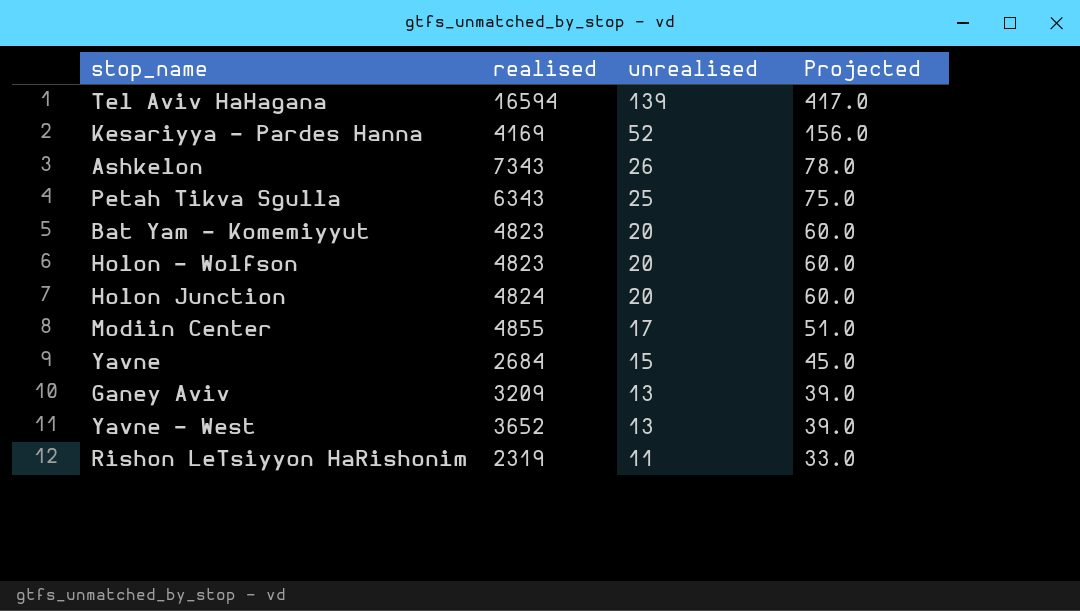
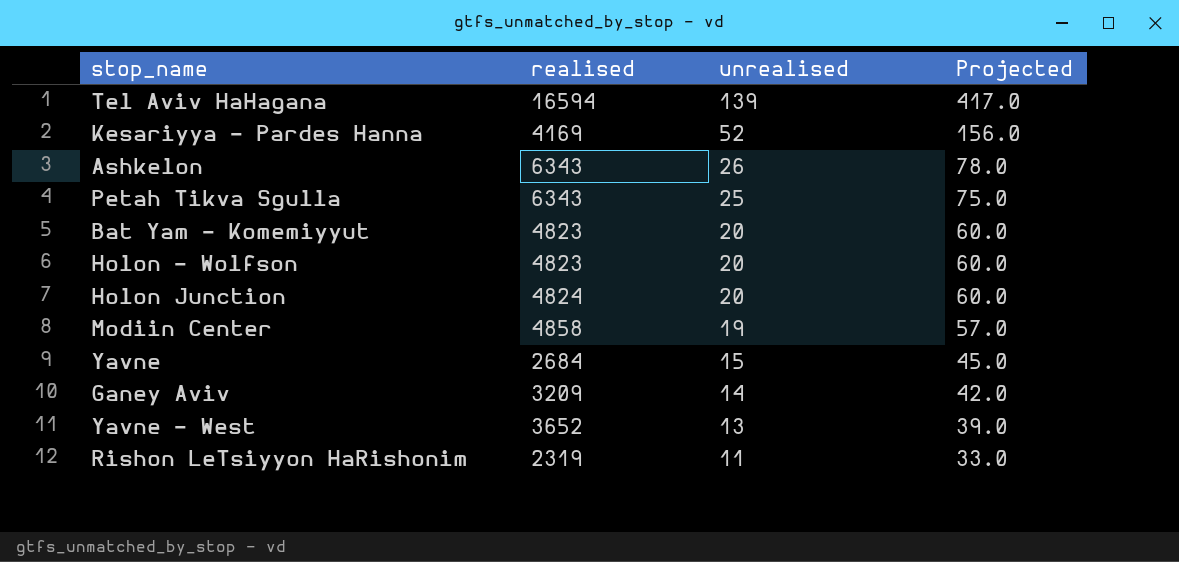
Ashkelon | realised: 7343 -> 6343
Modiin Center | realised: 4855 -> 4858
Modiin Center | unrealised: 17 -> 19
Modiin Center | Projected: 51.0 -> 57.0
Ganey Aviv | unrealised: 13 -> 14
Ganey Aviv | Projected: 39.0 -> 42.0

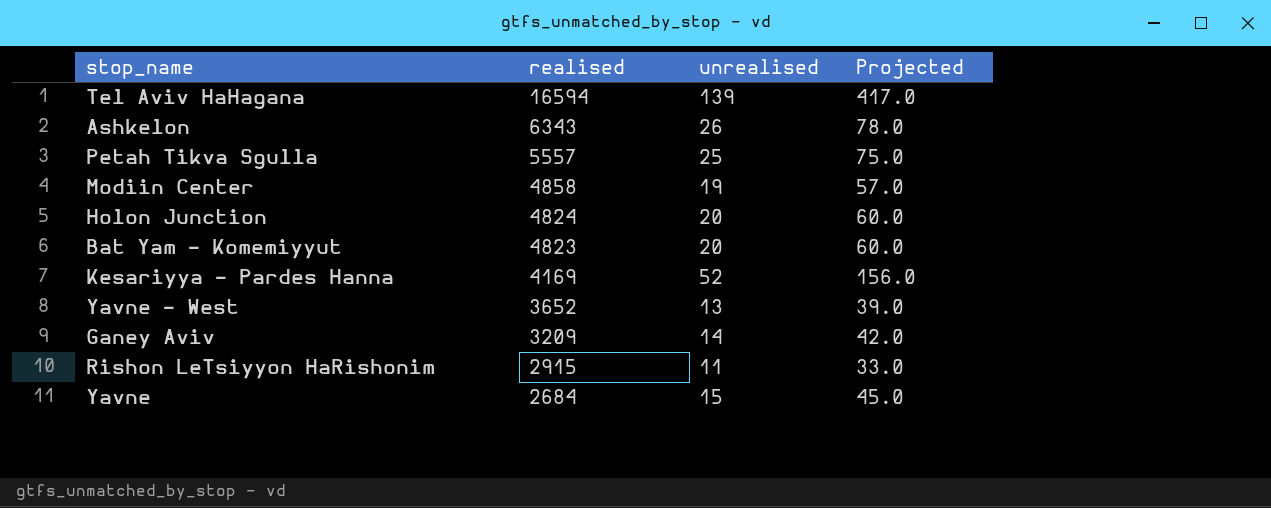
row order: unrealised descending -> realised descending
row Holon - Wolfson: 4823 | 20 | 60.0 -> none
Petah Tikva Sgulla | realised: 6343 -> 5557
Rishon LeTsiyyon HaRishonim | realised: 2319 -> 2915

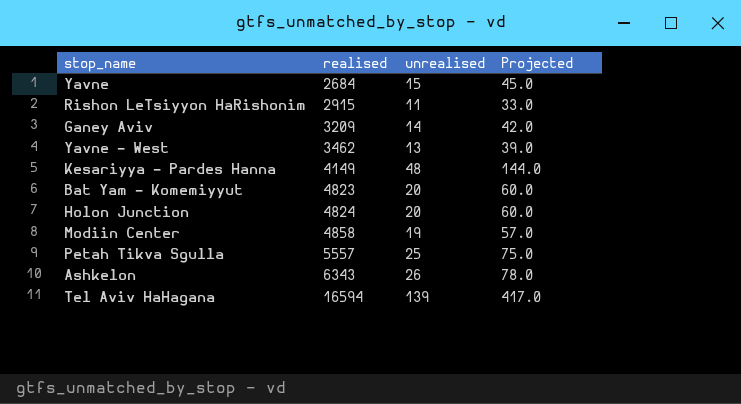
row order: realised descending -> realised ascending
Yavne - West | realised: 3652 -> 3462
Kesariyya - Pardes Hanna | realised: 4169 -> 4149
Kesariyya - Pardes Hanna | unrealised: 52 -> 48
Kesariyya - Pardes Hanna | Projected: 156.0 -> 144.0

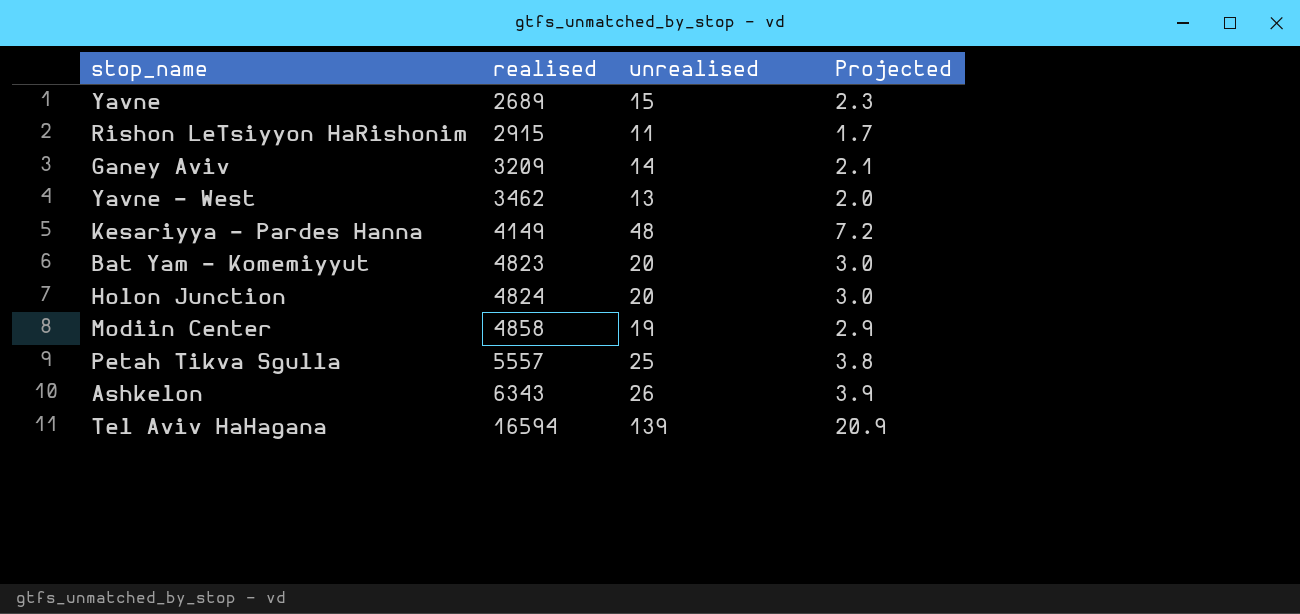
column Projected | formula: [unrealised] * 3 -> [unrealised] * 0.15
Yavne | realised: 2684 -> 2689

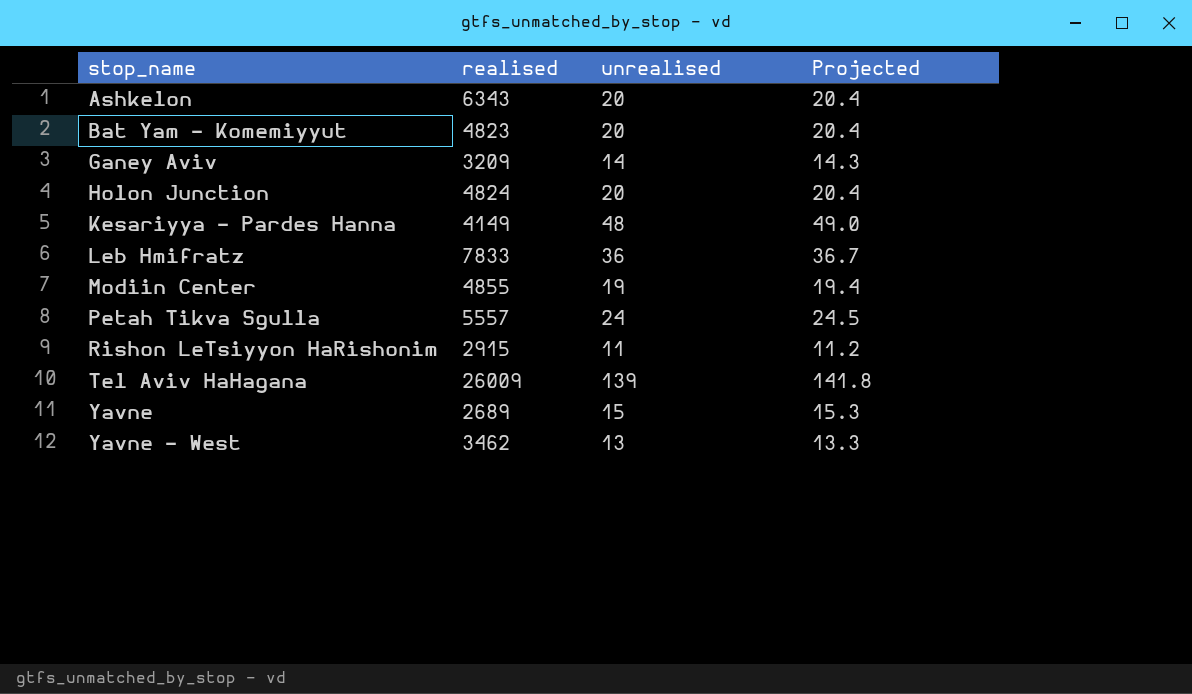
row order: realised ascending -> stop_name ascending
column Projected | formula: [unrealised] * 0.15 -> [unrealised] * 1.02
Ashkelon | unrealised: 26 -> 20
row Leb Hmifratz: none -> 7833 | 36 | 36.7
Modiin Center | realised: 4858 -> 4855
Petah Tikva Sgulla | unrealised: 25 -> 24
Tel Aviv HaHagana | realised: 16594 -> 26009

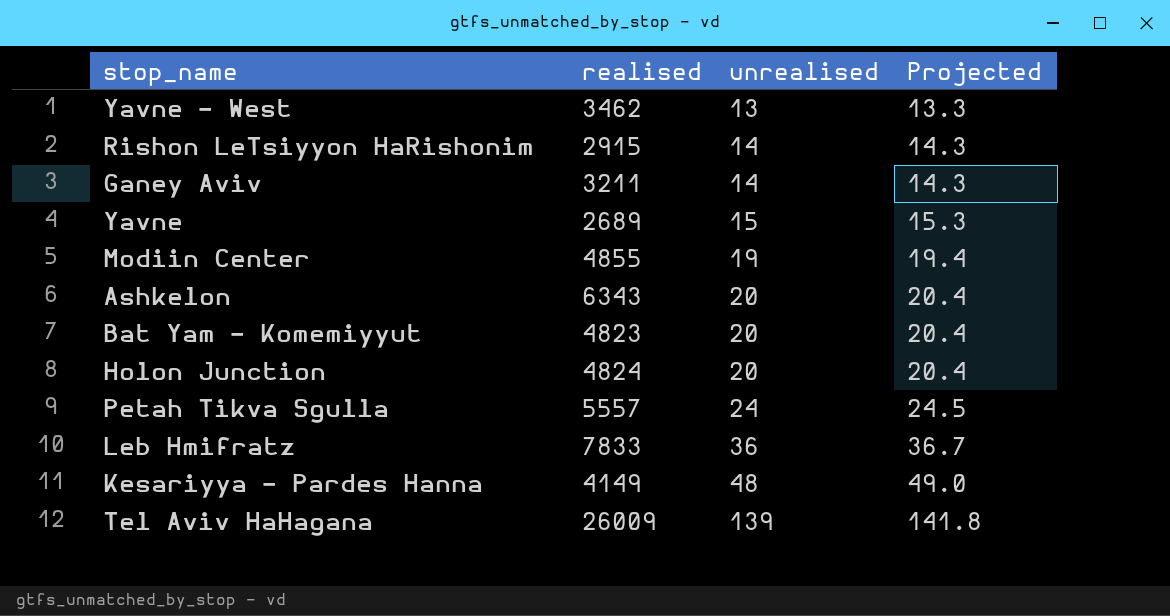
row order: stop_name ascending -> unrealised ascending
Rishon LeTsiyyon HaRishonim | unrealised: 11 -> 14
Rishon LeTsiyyon HaRishonim | Projected: 11.2 -> 14.3
Ganey Aviv | realised: 3209 -> 3211

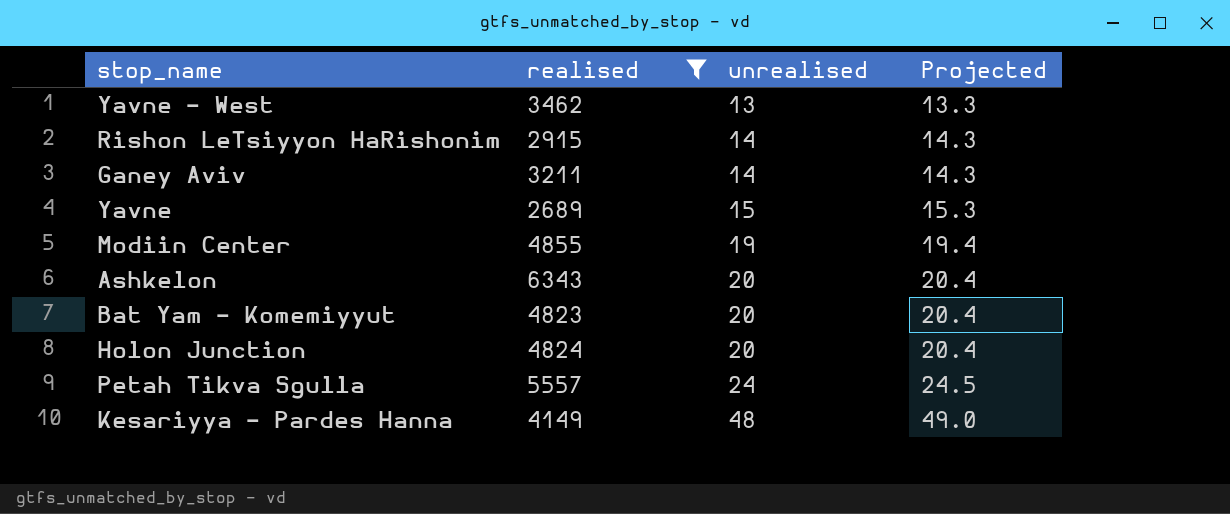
filter: none -> realised <= 6343

